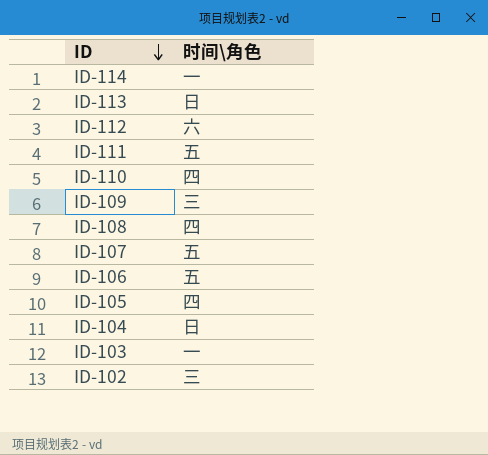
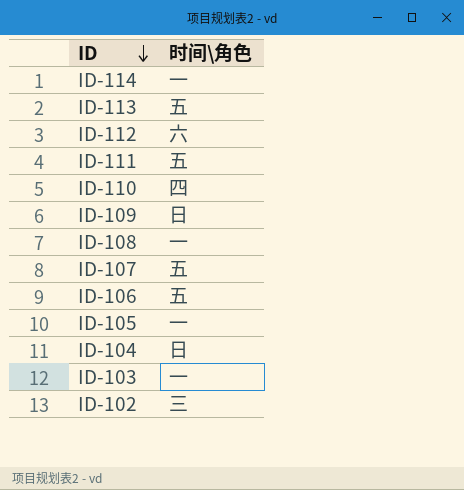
ID-113 | 时间\角色: 日 -> 五
ID-109 | 时间\角色: 三 -> 日
ID-108 | 时间\角色: 四 -> 一
ID-105 | 时间\角色: 四 -> 一

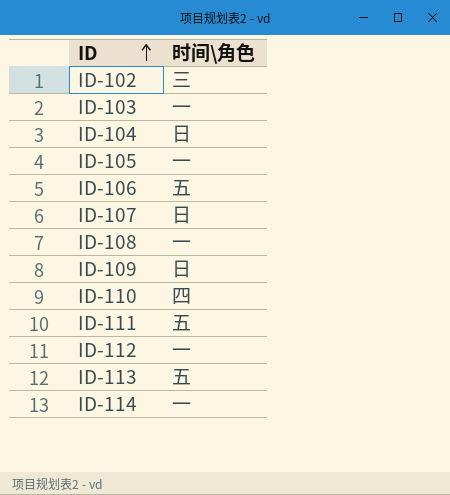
row order: ID descending -> ID ascending
ID-107 | 时间\角色: 五 -> 日
ID-112 | 时间\角色: 六 -> 一

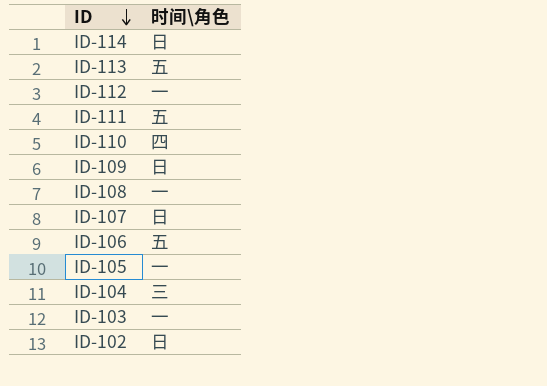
row order: ID ascending -> ID descending
ID-114 | 时间\角色: 一 -> 日
ID-104 | 时间\角色: 日 -> 三
ID-102 | 时间\角色: 三 -> 日

